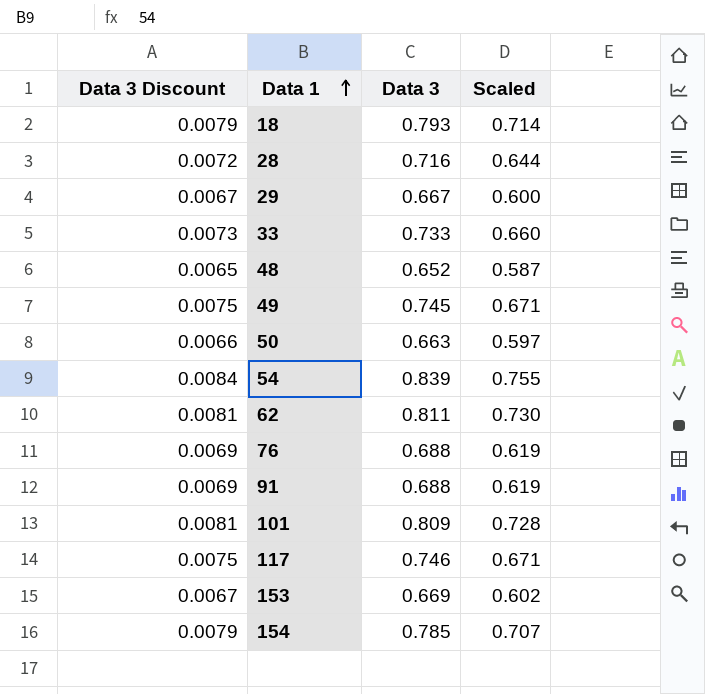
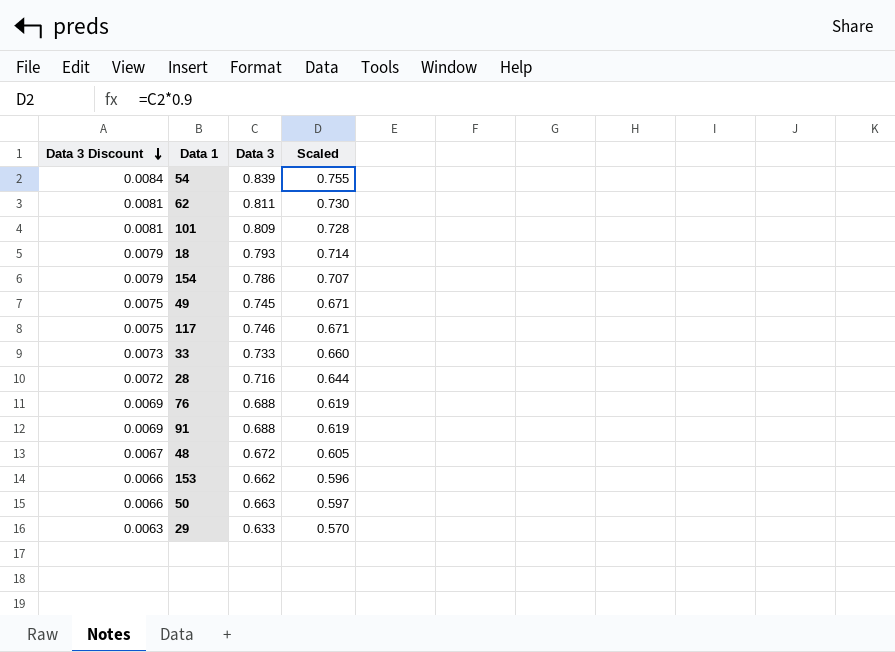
row order: Data 1 ascending -> Data 3 Discount descending
154 | Data 3: 0.785 -> 0.786
48 | Data 3 Discount: 0.0065 -> 0.0067
48 | Data 3: 0.652 -> 0.672
48 | Scaled: 0.587 -> 0.605
153 | Data 3 Discount: 0.0067 -> 0.0066
153 | Data 3: 0.669 -> 0.662
153 | Scaled: 0.602 -> 0.596
29 | Data 3 Discount: 0.0067 -> 0.0063
29 | Data 3: 0.667 -> 0.633
29 | Scaled: 0.600 -> 0.570

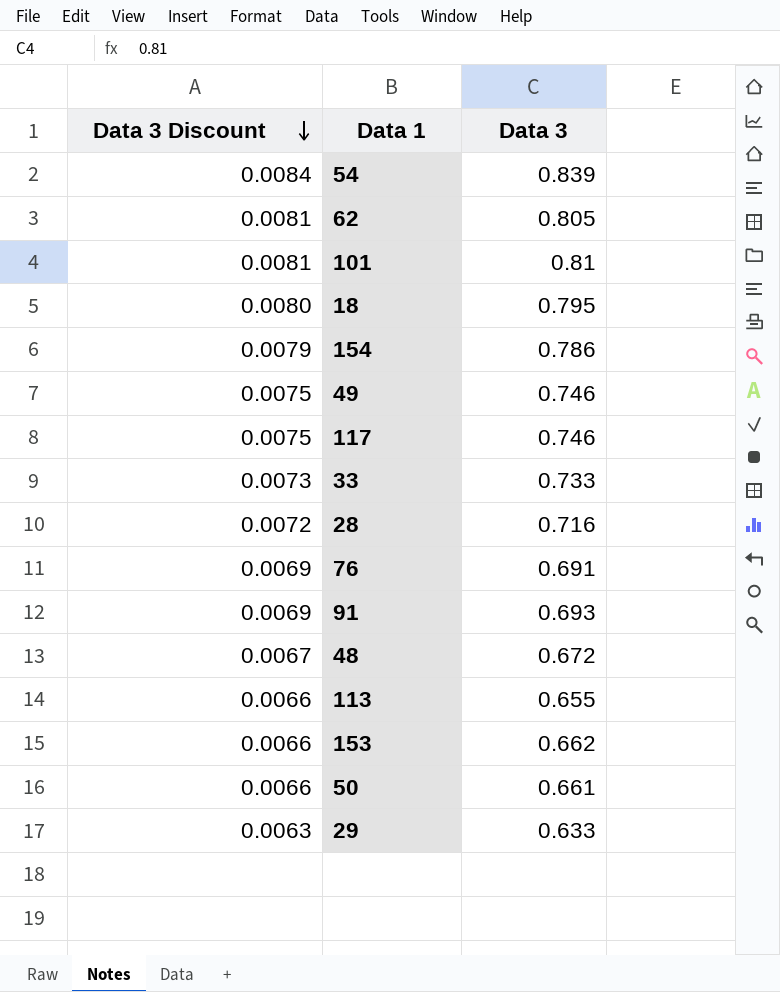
column Scaled | formula: [Data 3] * 0.9 -> none
62 | Data 3: 0.811 -> 0.805
101 | Data 3: 0.809 -> 0.81
18 | Data 3 Discount: 0.0079 -> 0.0080
18 | Data 3: 0.793 -> 0.795
49 | Data 3: 0.745 -> 0.746
76 | Data 3: 0.688 -> 0.691
91 | Data 3: 0.688 -> 0.693
row 113: none -> 0.0066 | 0.655
50 | Data 3: 0.663 -> 0.661

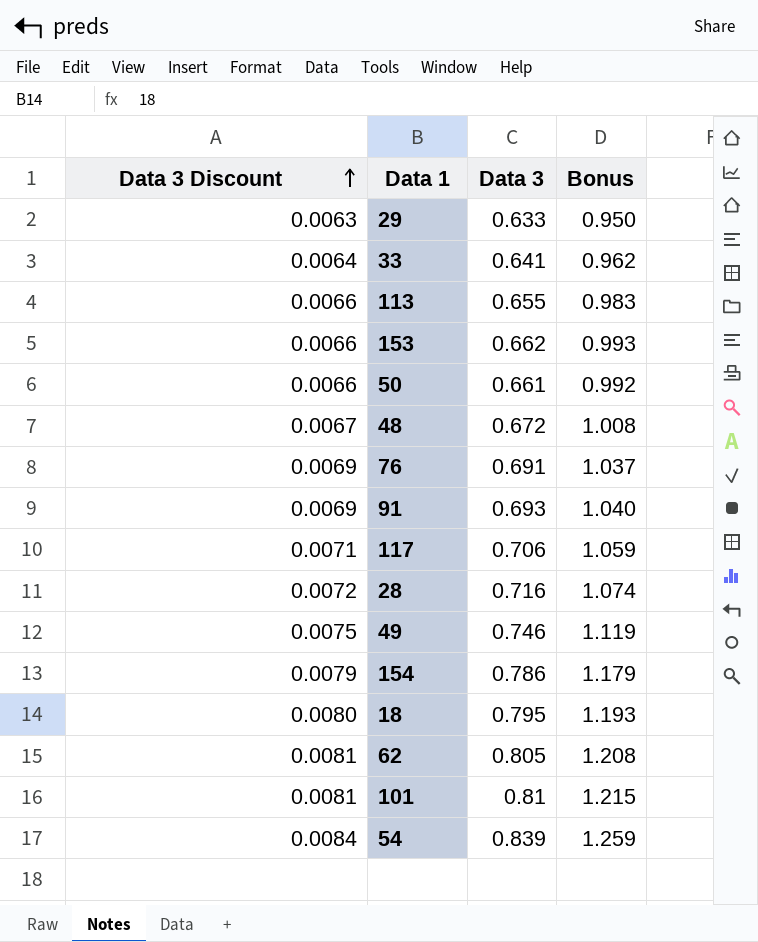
row order: Data 3 Discount descending -> Data 3 Discount ascending
column Bonus | formula: none -> [Data 3] * 1.5
33 | Data 3 Discount: 0.0073 -> 0.0064
33 | Data 3: 0.733 -> 0.641
117 | Data 3 Discount: 0.0075 -> 0.0071
117 | Data 3: 0.746 -> 0.706

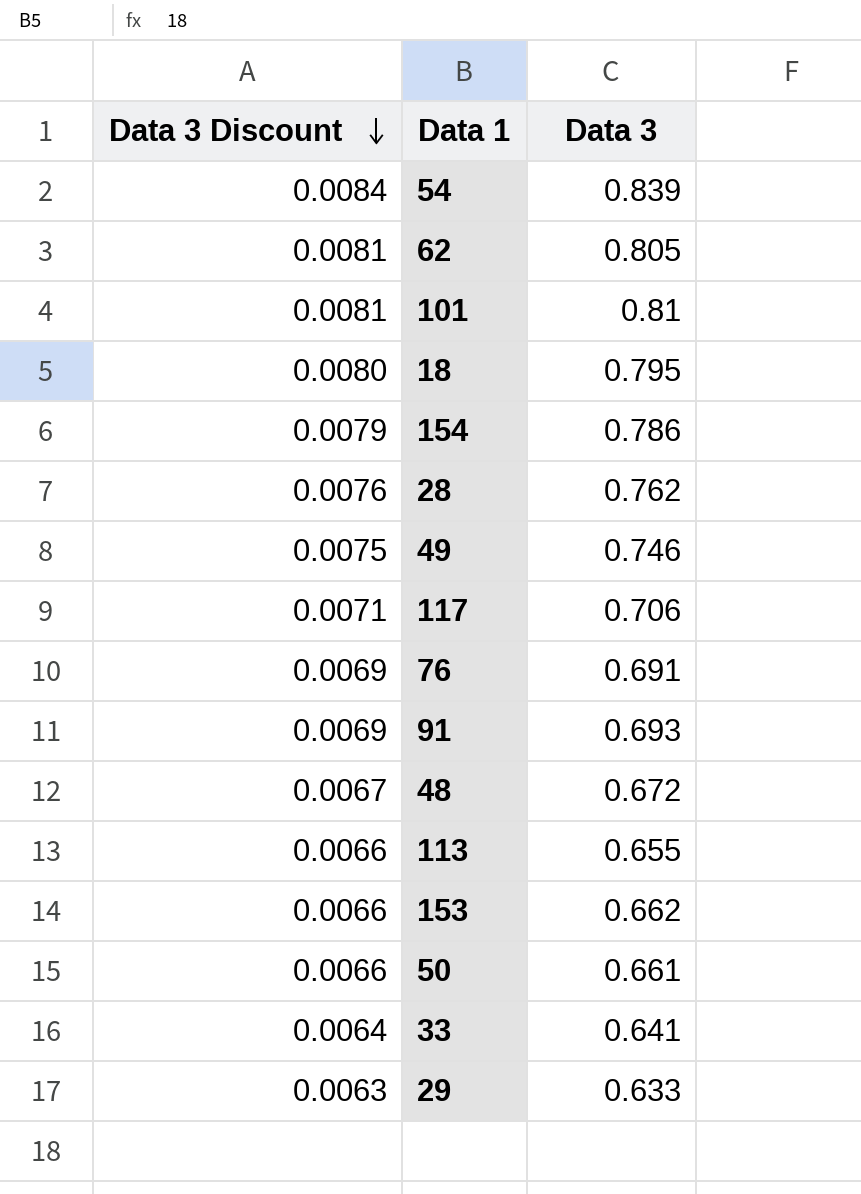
row order: Data 3 Discount ascending -> Data 3 Discount descending
column Bonus | formula: [Data 3] * 1.5 -> none
28 | Data 3 Discount: 0.0072 -> 0.0076
28 | Data 3: 0.716 -> 0.762

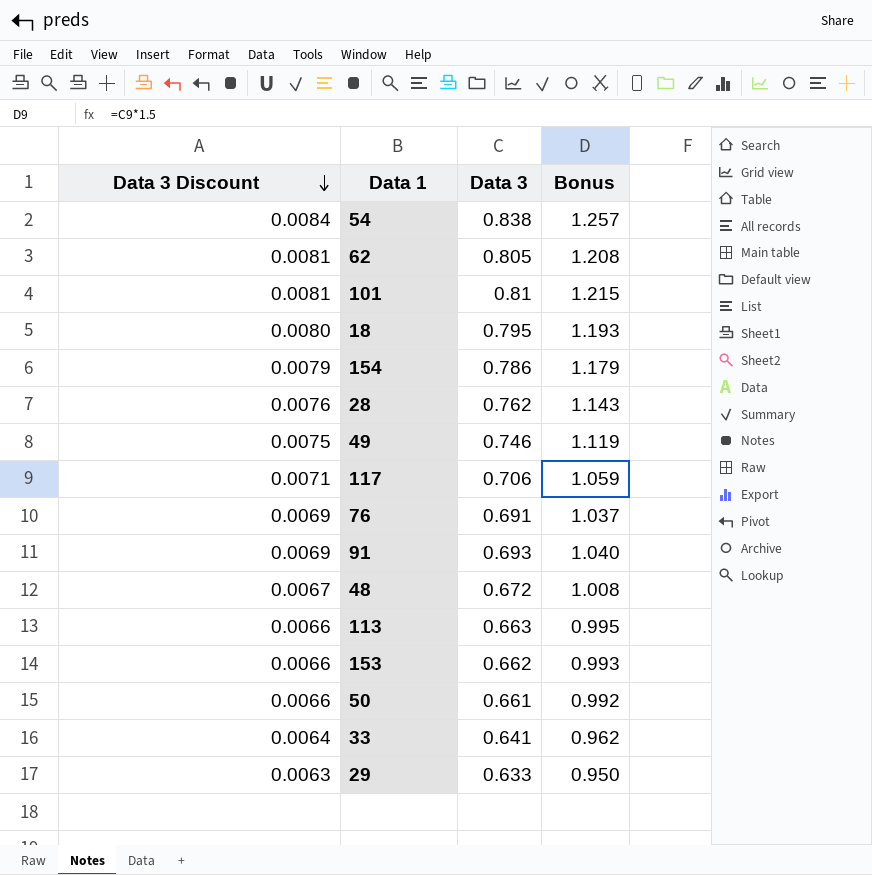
column Bonus | formula: none -> [Data 3] * 1.5
54 | Data 3: 0.839 -> 0.838
113 | Data 3: 0.655 -> 0.663

